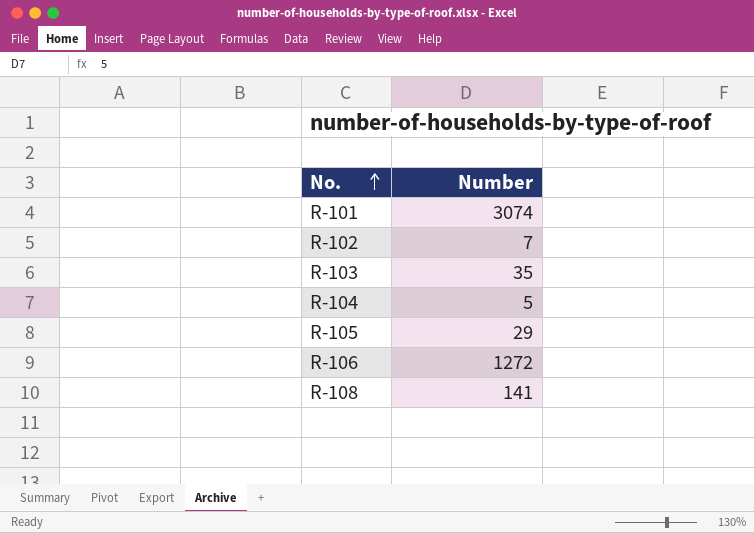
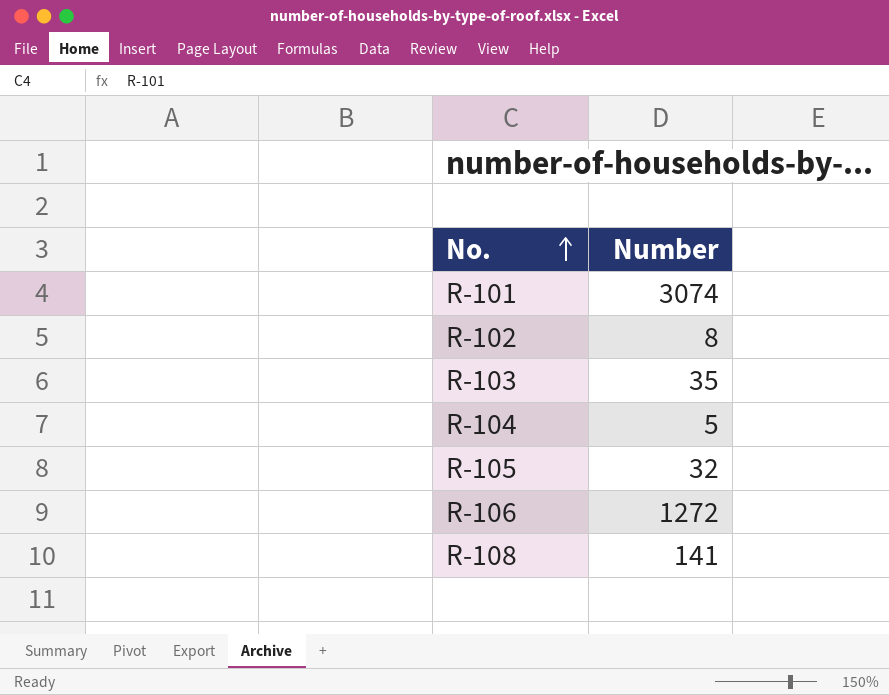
R-102 | Number: 7 -> 8
R-105 | Number: 29 -> 32

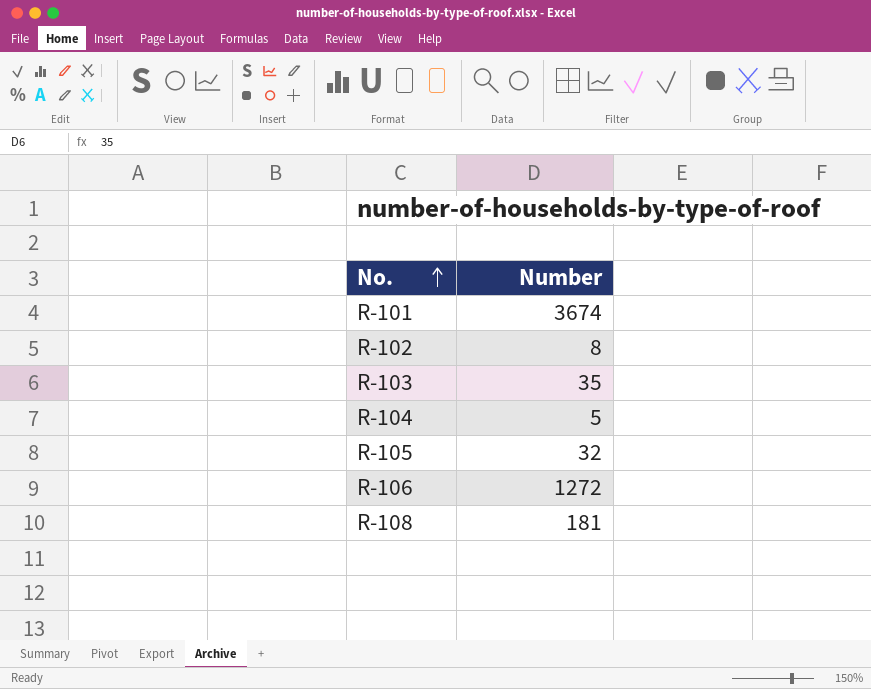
R-101 | Number: 3074 -> 3674
R-108 | Number: 141 -> 181

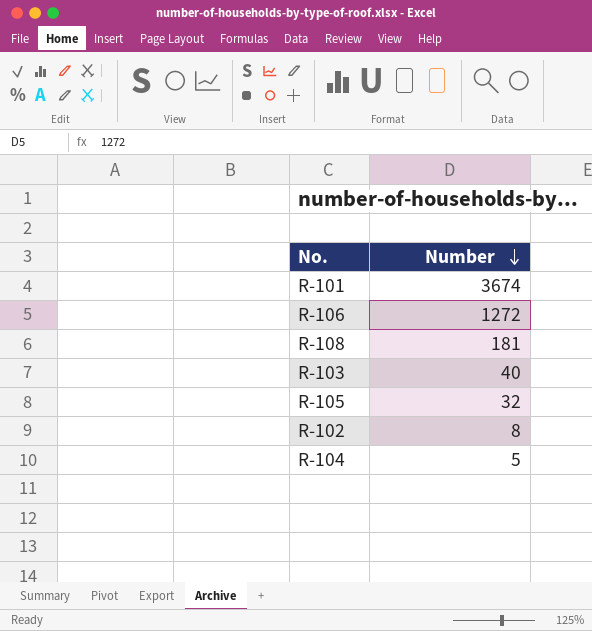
row order: No. ascending -> Number descending
R-103 | Number: 35 -> 40

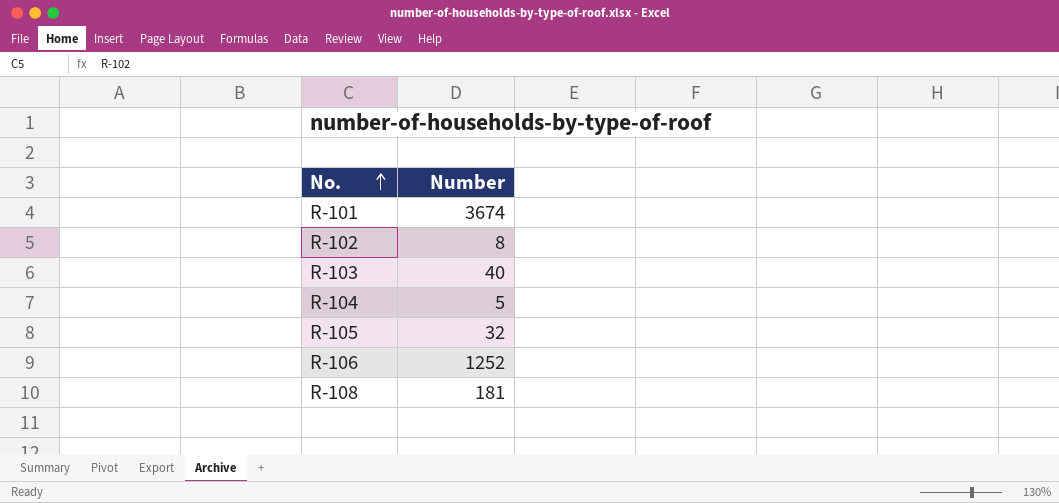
row order: Number descending -> No. ascending
R-106 | Number: 1272 -> 1252

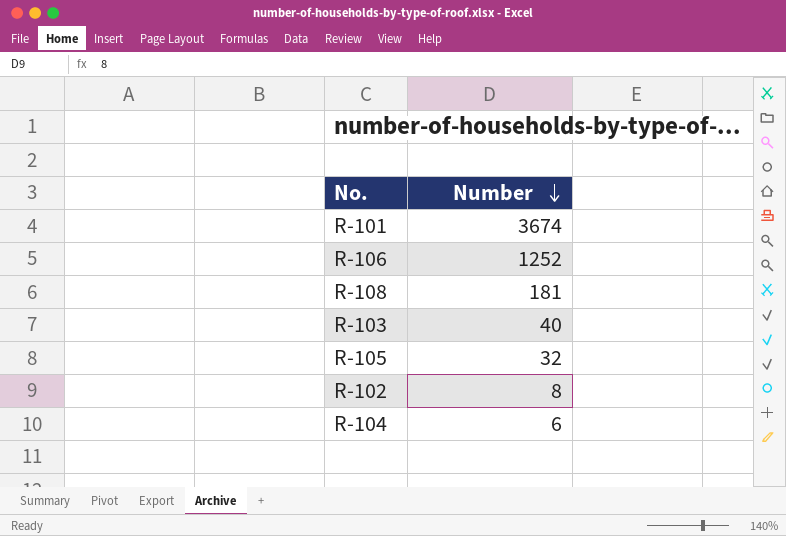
row order: No. ascending -> Number descending
R-104 | Number: 5 -> 6

